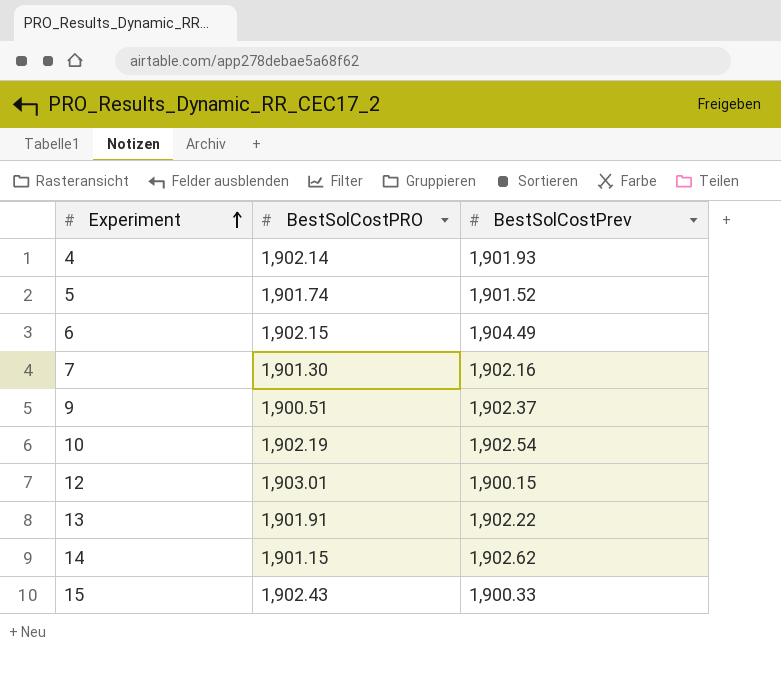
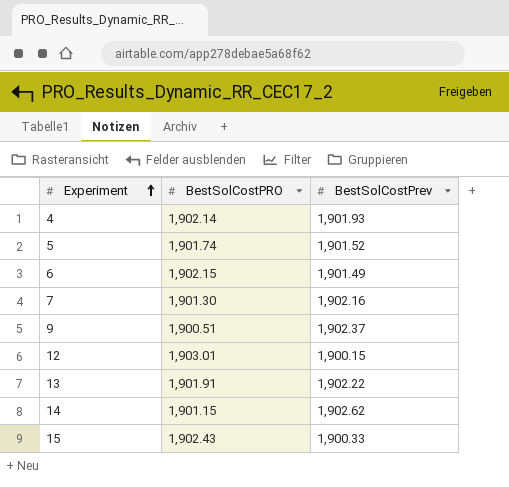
row 10: 1,902.19 | 1,902.54 -> none
6 | BestSolCostPrev: 1,904.49 -> 1,901.49

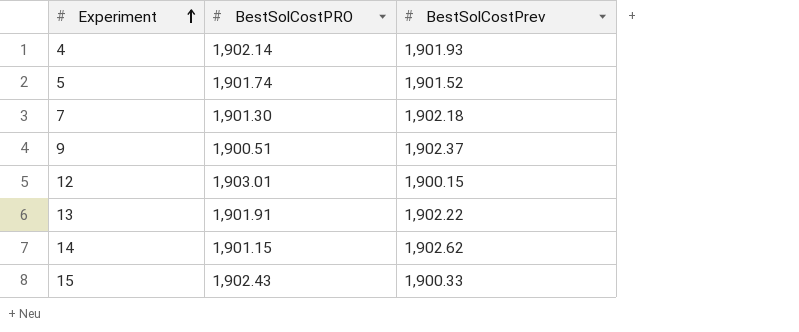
row 6: 1,902.15 | 1,901.49 -> none
7 | BestSolCostPrev: 1,902.16 -> 1,902.18

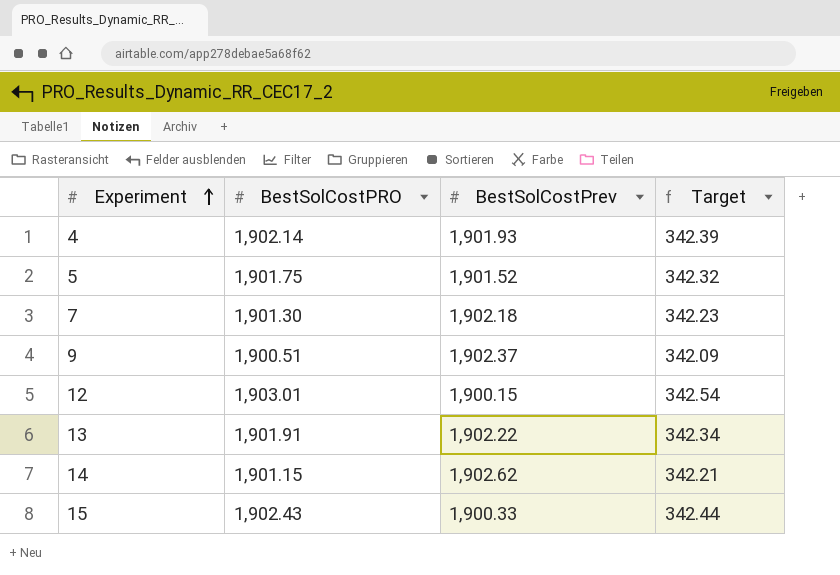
column Target | formula: none -> [BestSolCostPRO] * 0.18
5 | BestSolCostPRO: 1,901.74 -> 1,901.75

